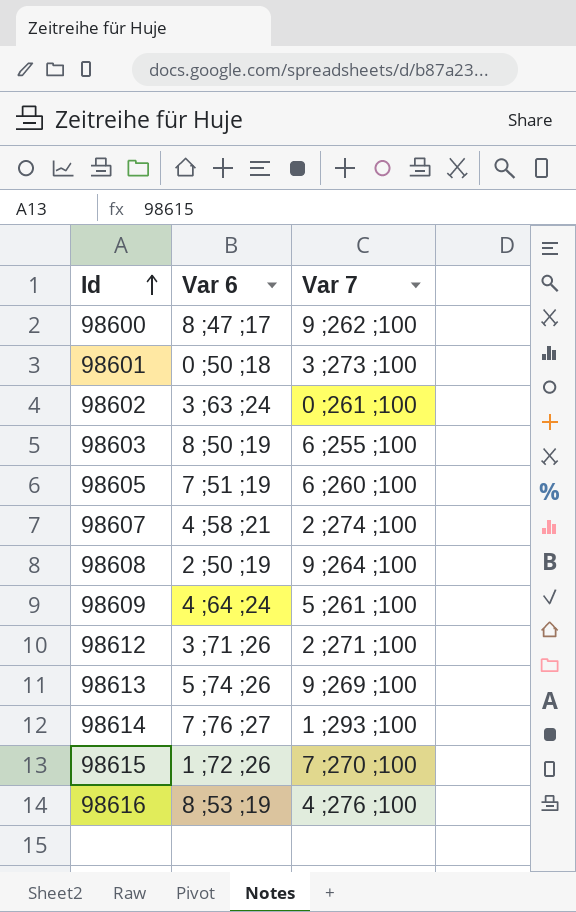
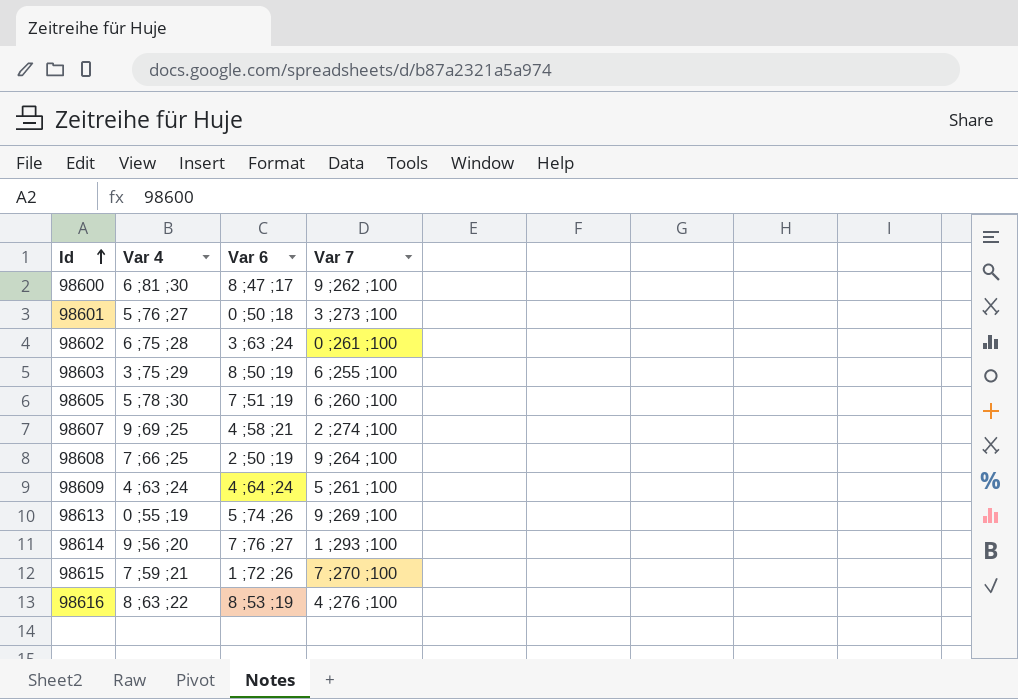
column Var 4 | position: none -> 2
row 98612: 3 ;71 ;26 | 2 ;271 ;100 -> none

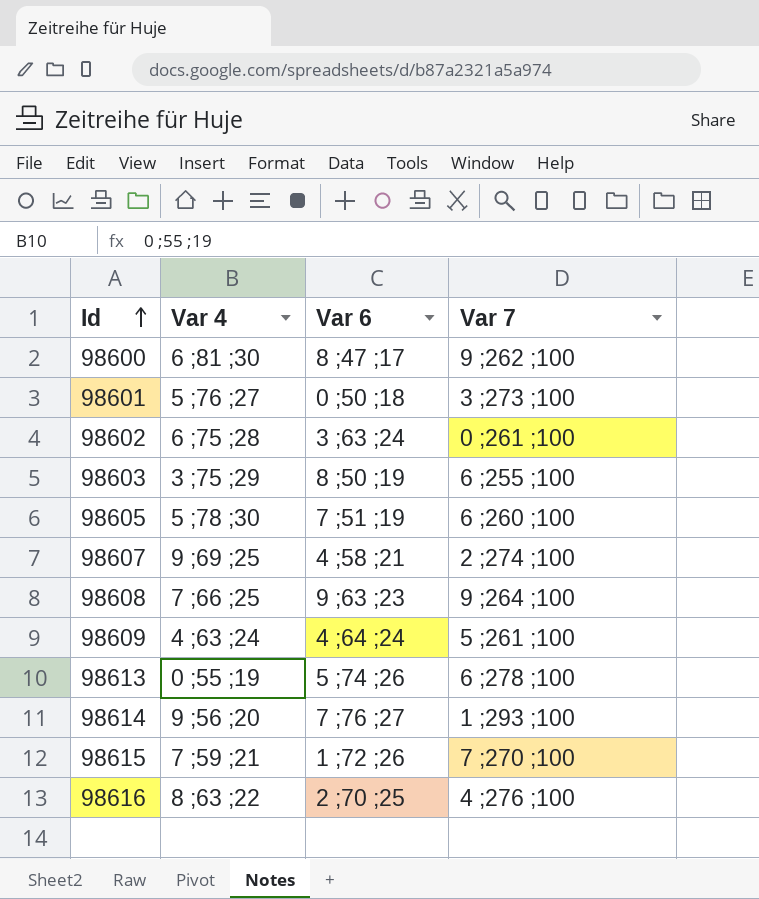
98608 | Var 6: 2 ;50 ;19 -> 9 ;63 ;23
98613 | Var 7: 9 ;269 ;100 -> 6 ;278 ;100
98616 | Var 6: 8 ;53 ;19 -> 2 ;70 ;25

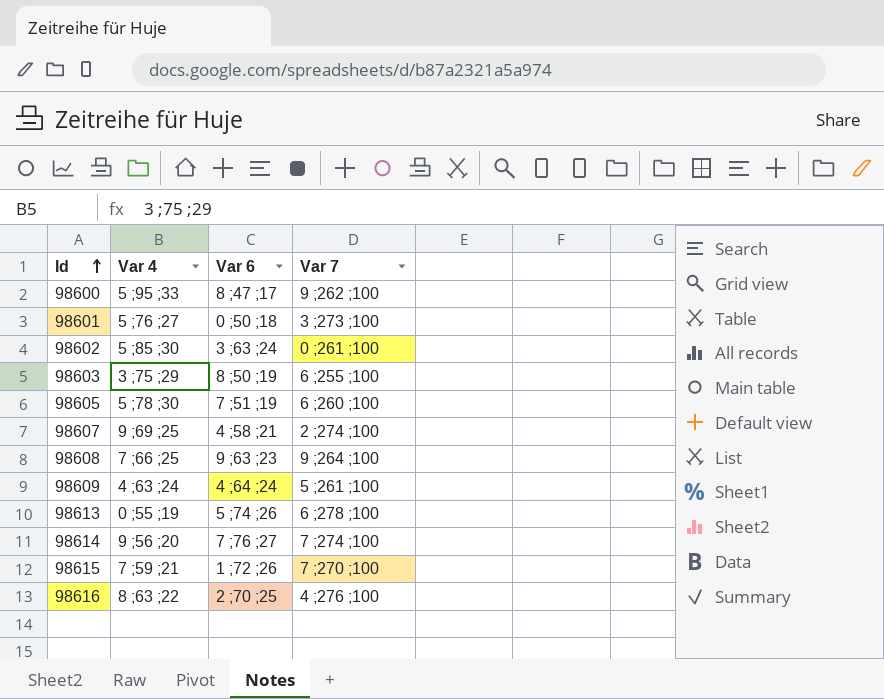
98600 | Var 4: 6 ;81 ;30 -> 5 ;95 ;33
98602 | Var 4: 6 ;75 ;28 -> 5 ;85 ;30
98614 | Var 7: 1 ;293 ;100 -> 7 ;274 ;100

